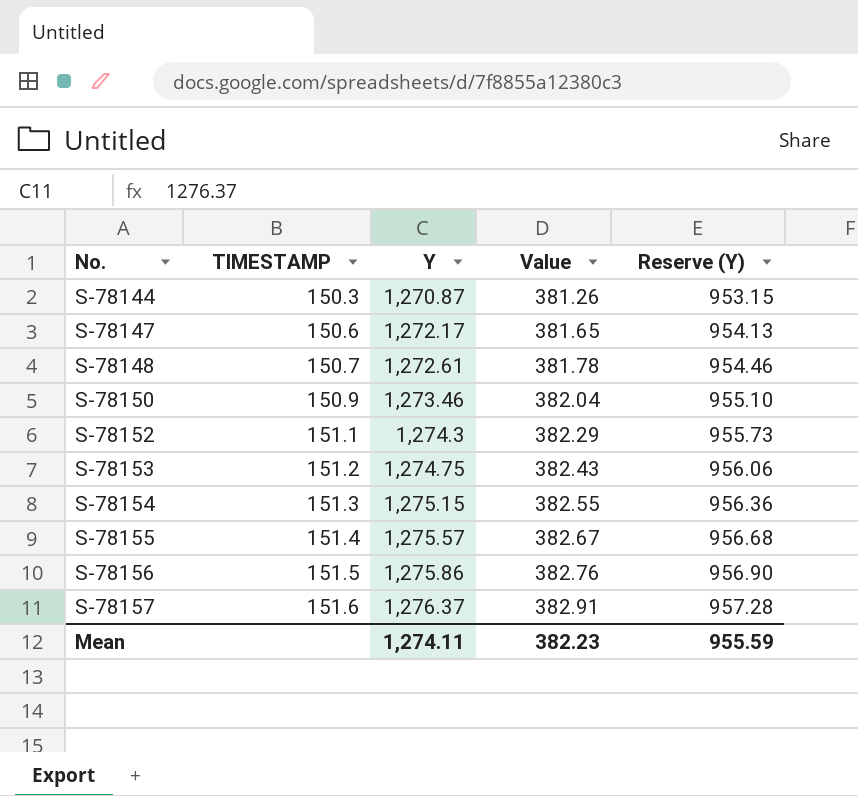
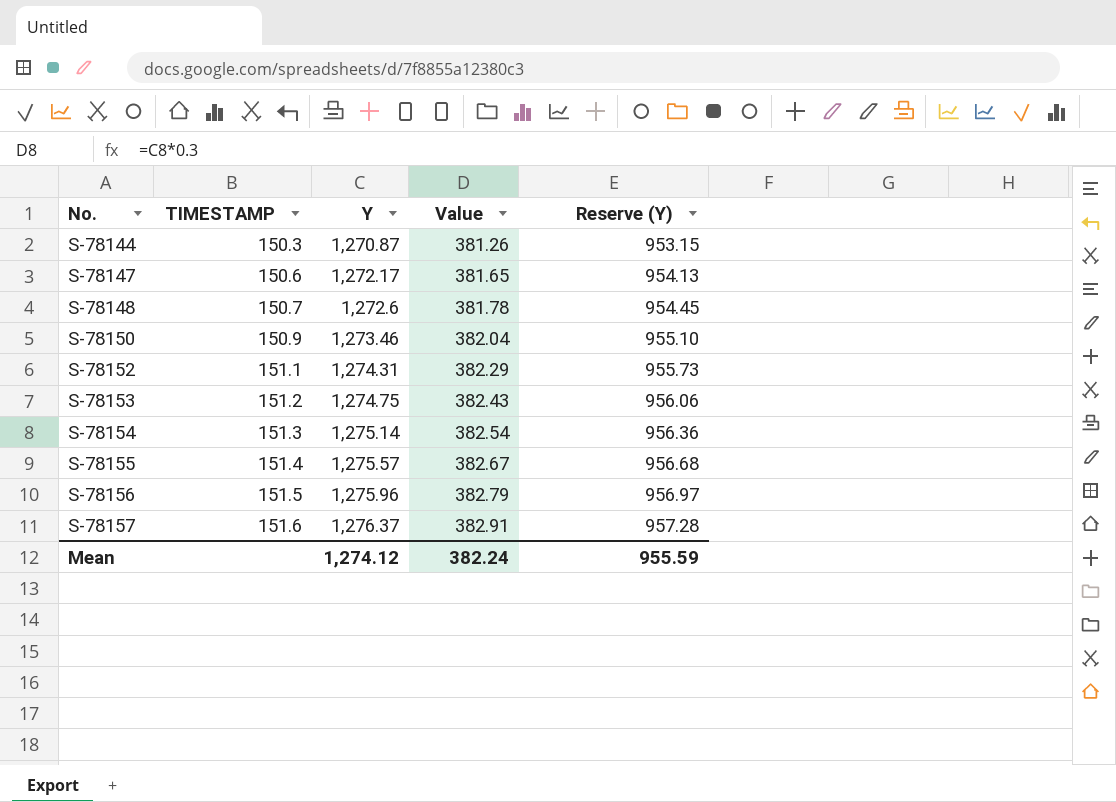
S-78148 | Y: 1,272.61 -> 1,272.6
S-78148 | Reserve (Y): 954.46 -> 954.45
S-78152 | Y: 1,274.3 -> 1,274.31
S-78154 | Y: 1,275.15 -> 1,275.14
S-78154 | Value: 382.55 -> 382.54
S-78156 | Y: 1,275.86 -> 1,275.96
S-78156 | Value: 382.76 -> 382.79
S-78156 | Reserve (Y): 956.90 -> 956.97
Mean | Y: 1,274.11 -> 1,274.12
Mean | Value: 382.23 -> 382.24

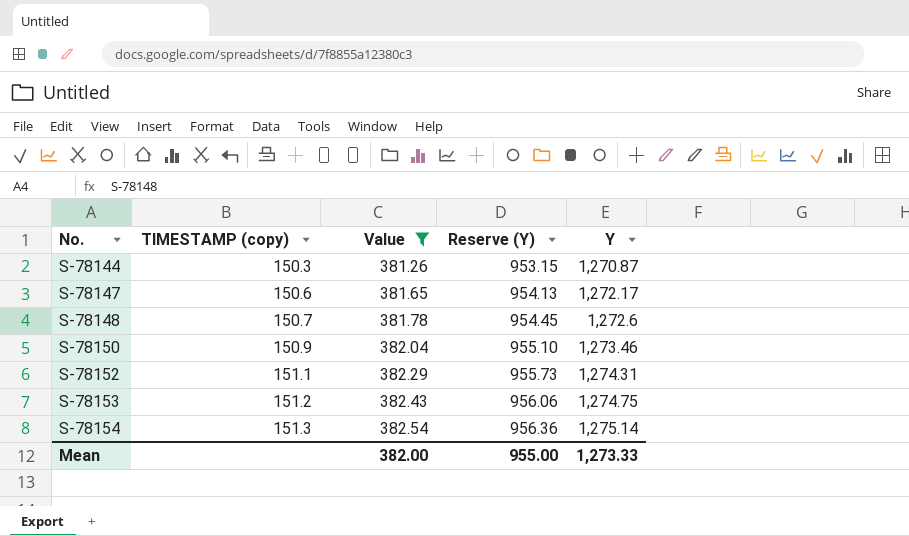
filter: none -> Value <= 382.54
column name: TIMESTAMP -> TIMESTAMP (copy)
column Y | position: 3 -> 5
Mean | Value: 382.24 -> 382.00
Mean | Reserve (Y): 955.59 -> 955.00
Mean | Y: 1,274.12 -> 1,273.33

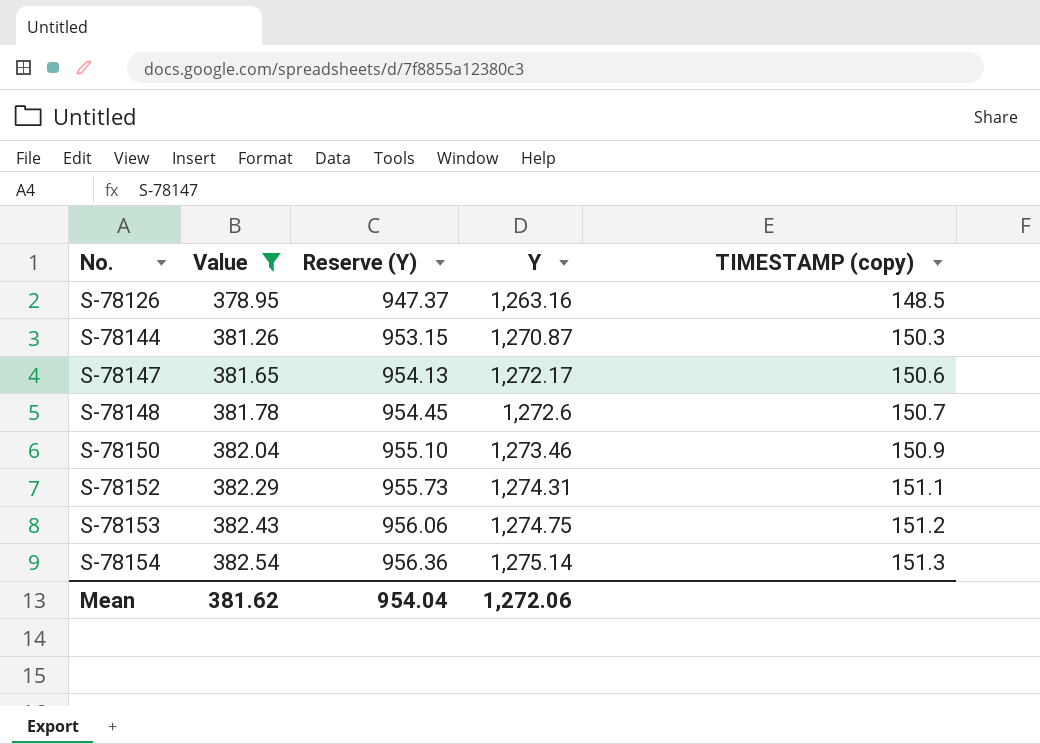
column TIMESTAMP (copy) | position: 2 -> 5
row S-78126: none -> 378.95 | 947.37 | 1,263.16 | 148.5
Mean | Value: 382.00 -> 381.62
Mean | Reserve (Y): 955.00 -> 954.04
Mean | Y: 1,273.33 -> 1,272.06

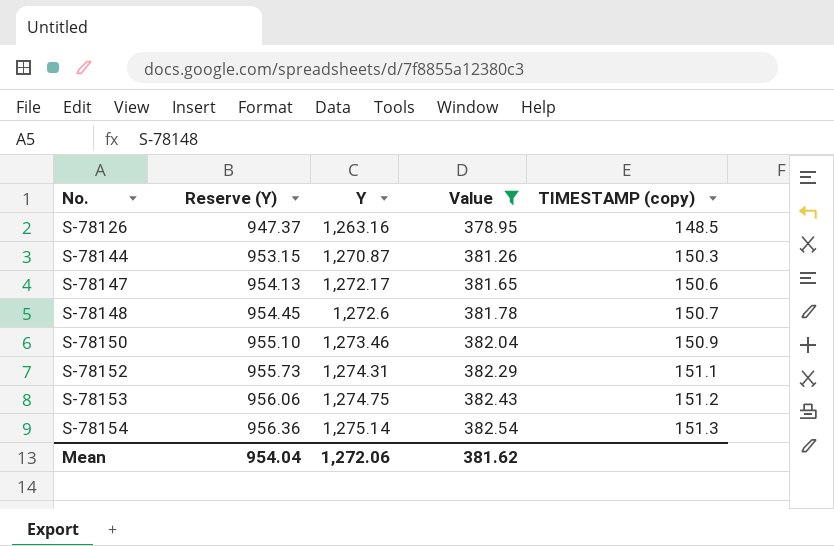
column Value | position: 2 -> 4

